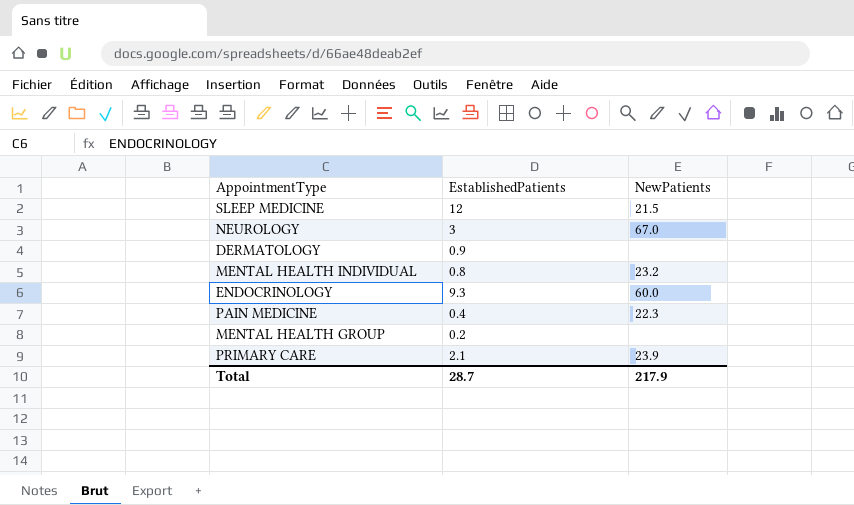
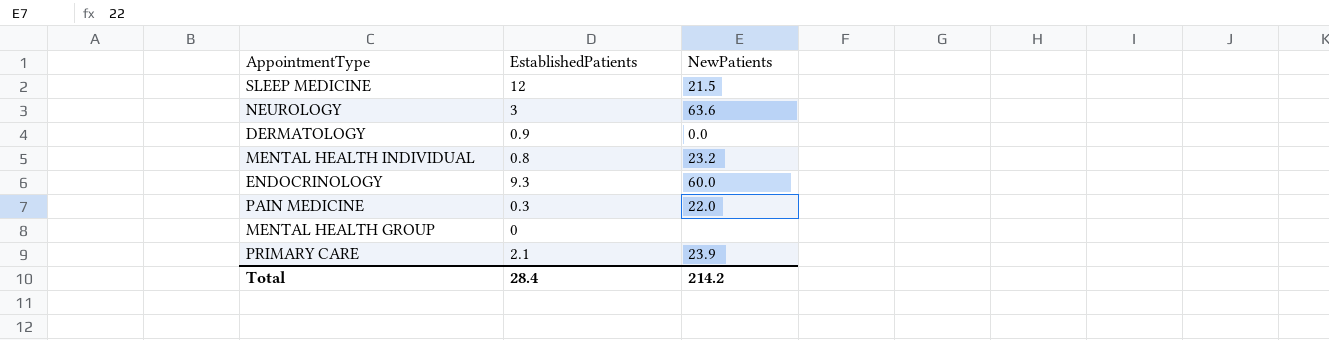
NEUROLOGY | NewPatients: 67.0 -> 63.6
DERMATOLOGY | NewPatients: none -> 0.0
PAIN MEDICINE | EstablishedPatients: 0.4 -> 0.3
PAIN MEDICINE | NewPatients: 22.3 -> 22.0
MENTAL HEALTH GROUP | EstablishedPatients: 0.2 -> 0
Total | EstablishedPatients: 28.7 -> 28.4
Total | NewPatients: 217.9 -> 214.2

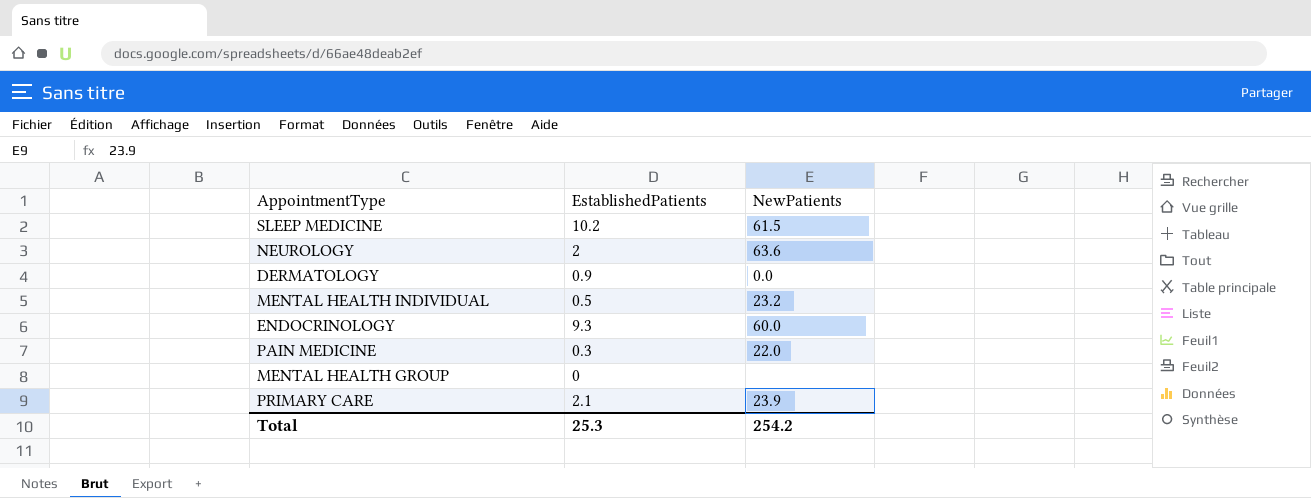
SLEEP MEDICINE | EstablishedPatients: 12 -> 10.2
SLEEP MEDICINE | NewPatients: 21.5 -> 61.5
NEUROLOGY | EstablishedPatients: 3 -> 2
MENTAL HEALTH INDIVIDUAL | EstablishedPatients: 0.8 -> 0.5
Total | EstablishedPatients: 28.4 -> 25.3
Total | NewPatients: 214.2 -> 254.2

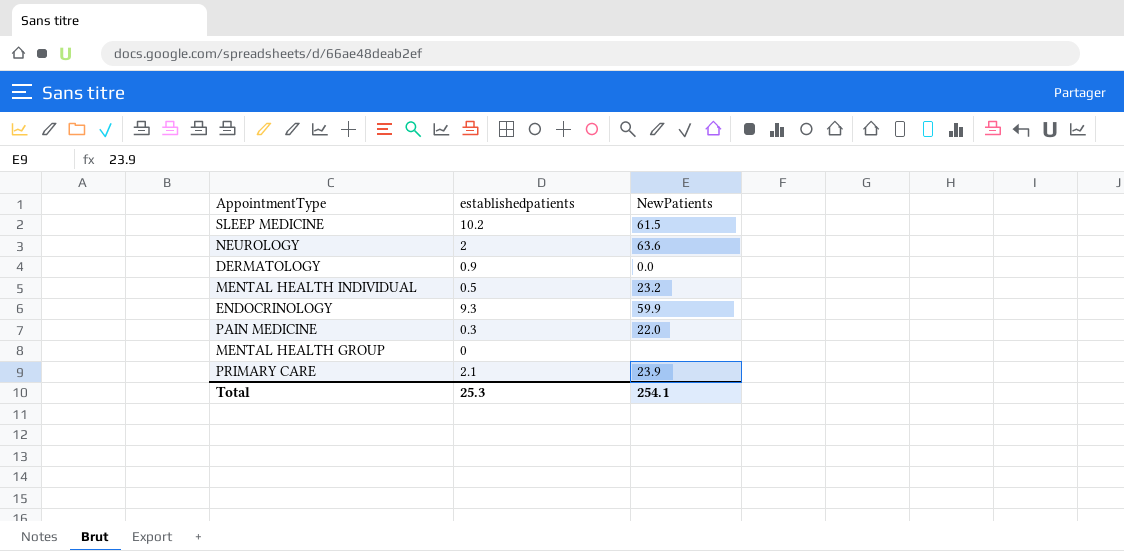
column name: EstablishedPatients -> establishedpatients
ENDOCRINOLOGY | NewPatients: 60.0 -> 59.9
Total | NewPatients: 254.2 -> 254.1

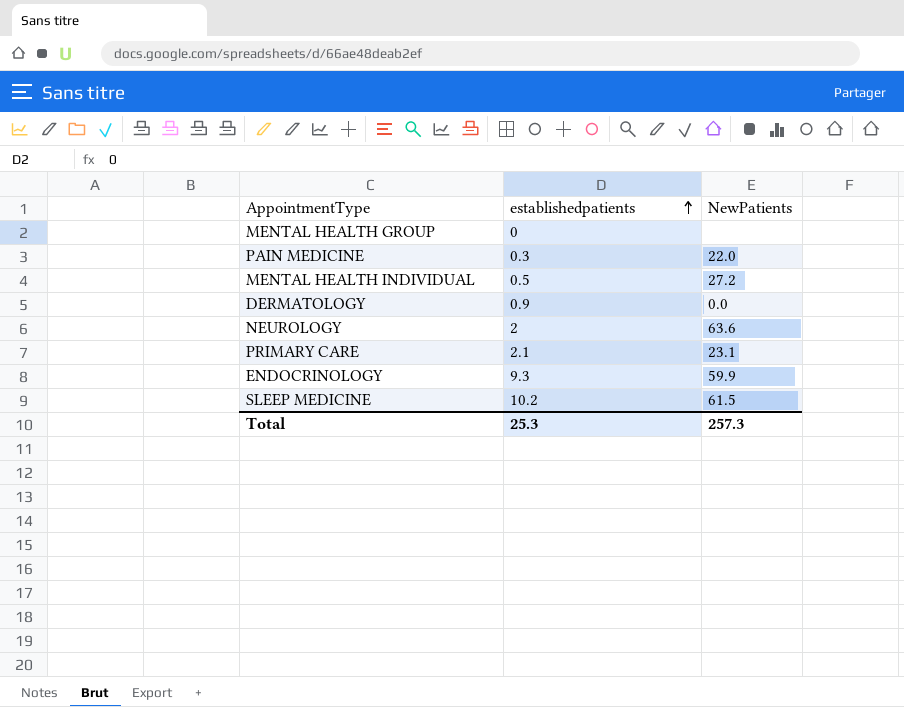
row order: none -> establishedpatients ascending
MENTAL HEALTH INDIVIDUAL | NewPatients: 23.2 -> 27.2
PRIMARY CARE | NewPatients: 23.9 -> 23.1
Total | NewPatients: 254.1 -> 257.3

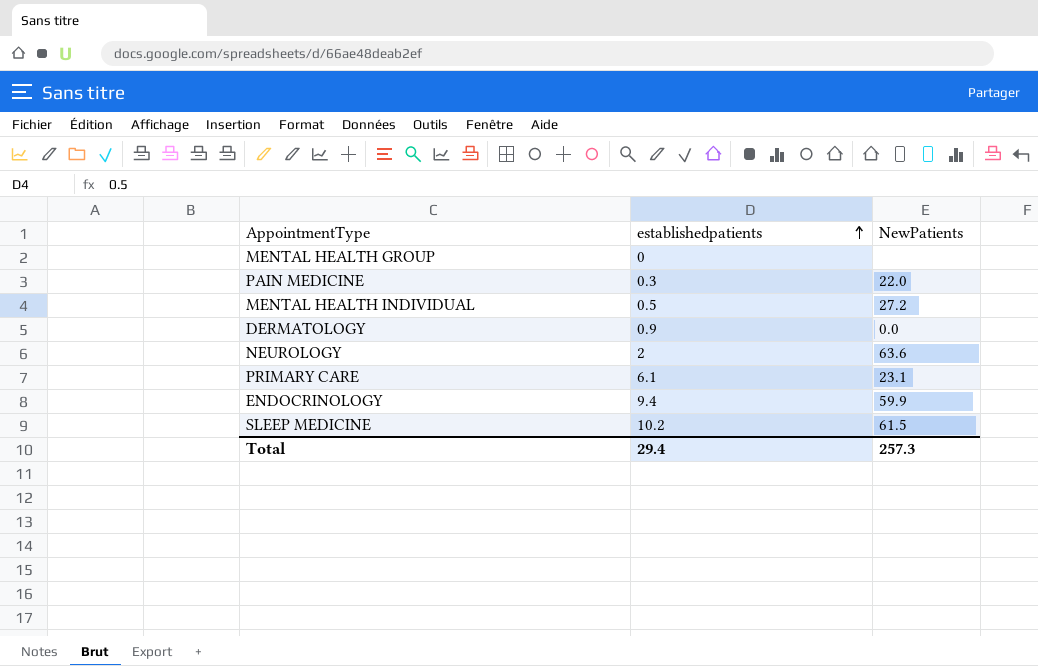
PRIMARY CARE | establishedpatients: 2.1 -> 6.1
ENDOCRINOLOGY | establishedpatients: 9.3 -> 9.4
Total | establishedpatients: 25.3 -> 29.4

